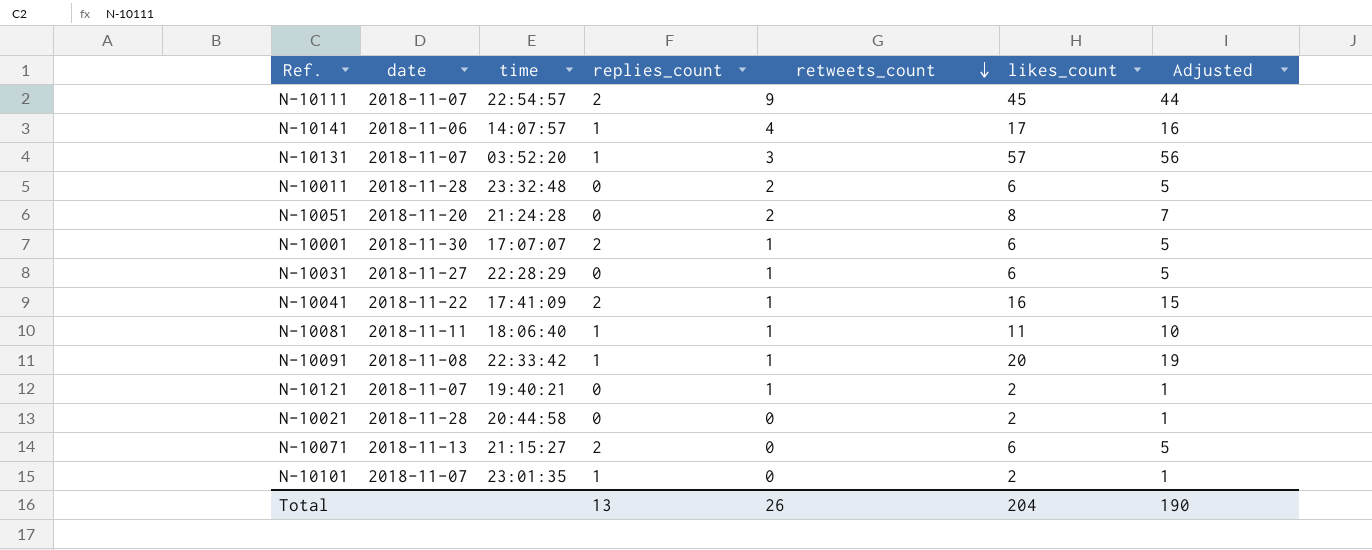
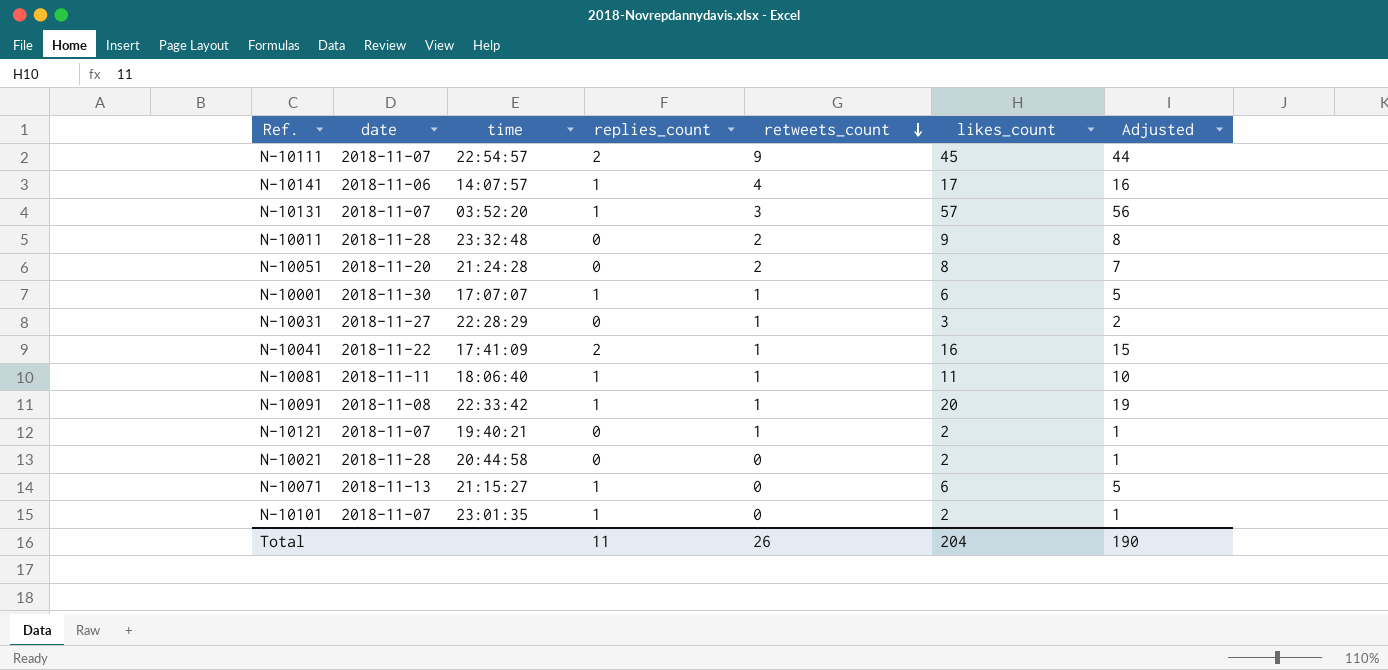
N-10011 | likes_count: 6 -> 9
N-10011 | Adjusted: 5 -> 8
N-10001 | replies_count: 2 -> 1
N-10031 | likes_count: 6 -> 3
N-10031 | Adjusted: 5 -> 2
N-10071 | replies_count: 2 -> 1
Total | replies_count: 13 -> 11

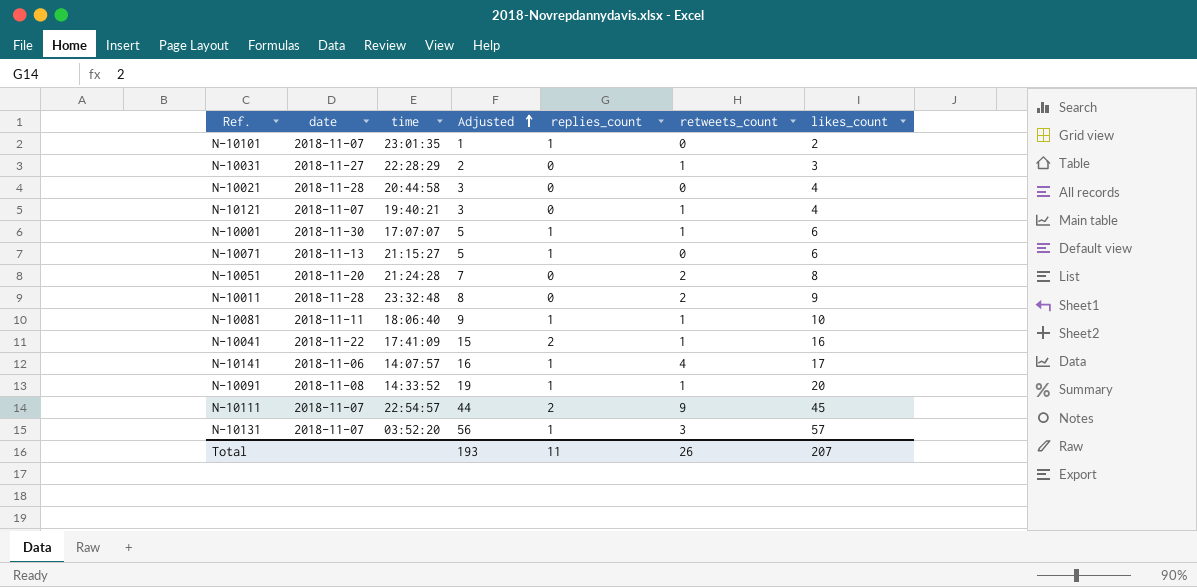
row order: retweets_count descending -> Adjusted ascending
column Adjusted | position: 7 -> 4
N-10021 | Adjusted: 1 -> 3
N-10021 | likes_count: 2 -> 4
N-10121 | Adjusted: 1 -> 3
N-10121 | likes_count: 2 -> 4
N-10081 | Adjusted: 10 -> 9
N-10081 | likes_count: 11 -> 10
N-10091 | time: 22:33:42 -> 14:33:52
Total | Adjusted: 190 -> 193
Total | likes_count: 204 -> 207

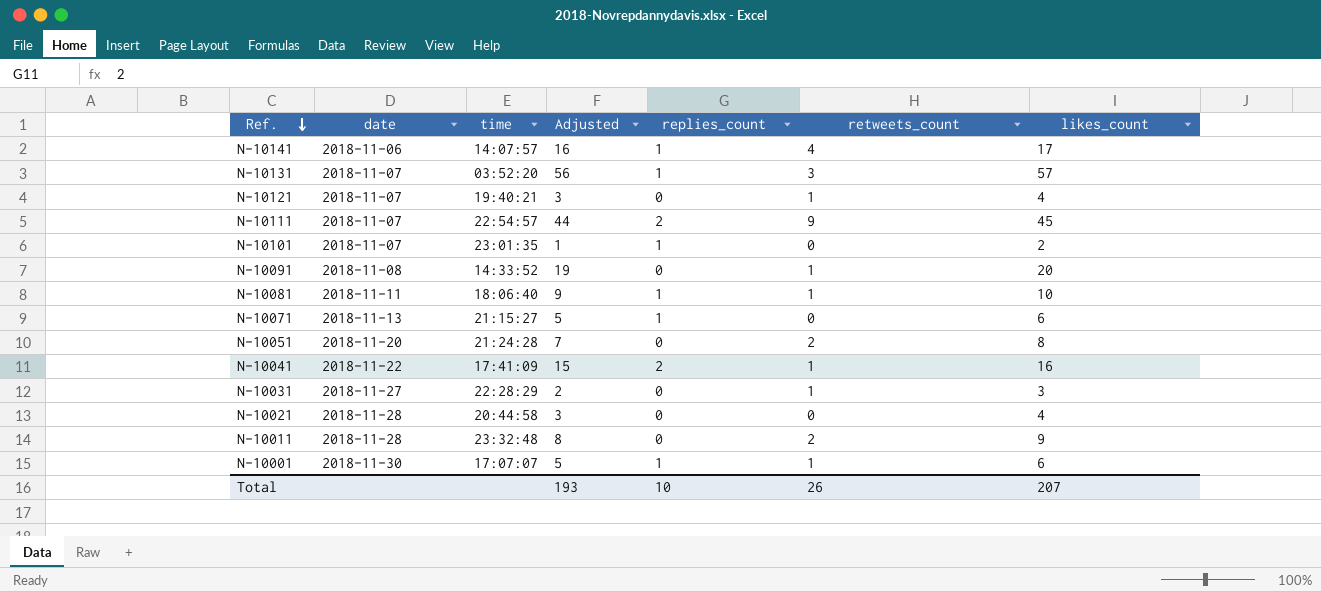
row order: Adjusted ascending -> Ref. descending
N-10091 | replies_count: 1 -> 0
Total | replies_count: 11 -> 10

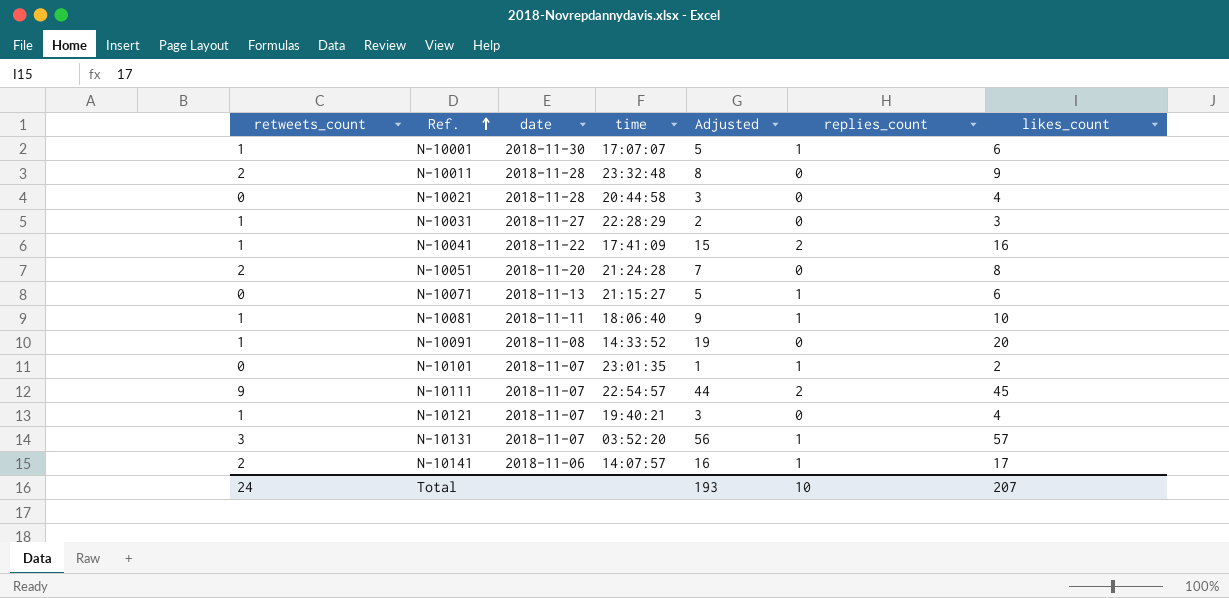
row order: Ref. descending -> Ref. ascending
column retweets_count | position: 6 -> 1
N-10141 | retweets_count: 4 -> 2
Total | retweets_count: 26 -> 24

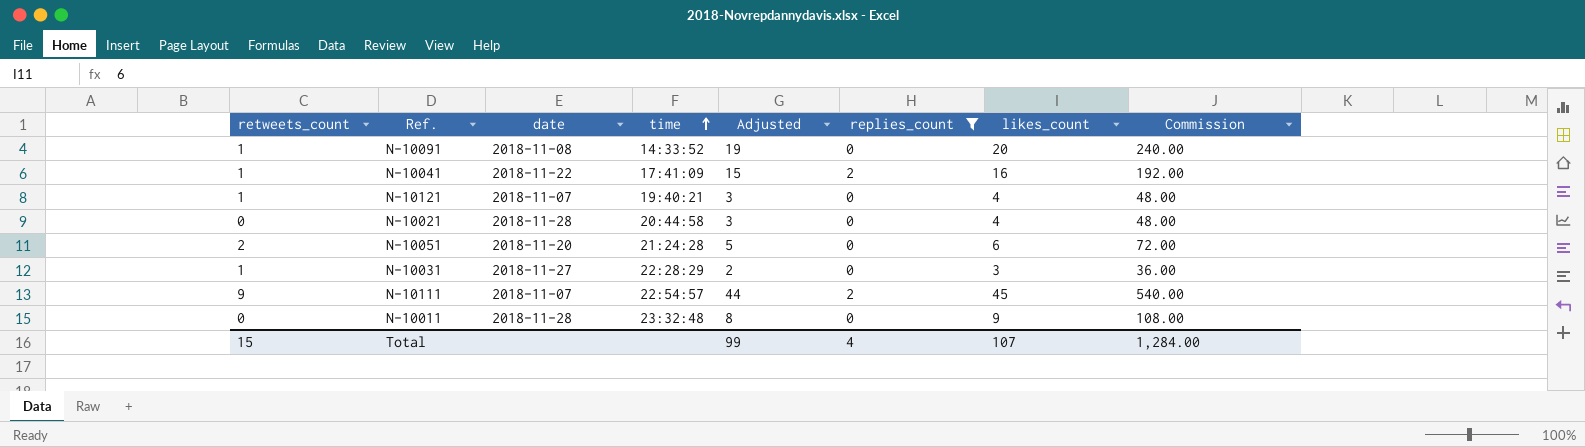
filter: none -> replies_count != 1
row order: Ref. ascending -> time ascending
column Commission | formula: none -> [likes_count] * 12
N-10051 | Adjusted: 7 -> 5
N-10051 | likes_count: 8 -> 6
N-10011 | retweets_count: 2 -> 0
Total | retweets_count: 24 -> 15
Total | Adjusted: 193 -> 99
Total | replies_count: 10 -> 4
Total | likes_count: 207 -> 107

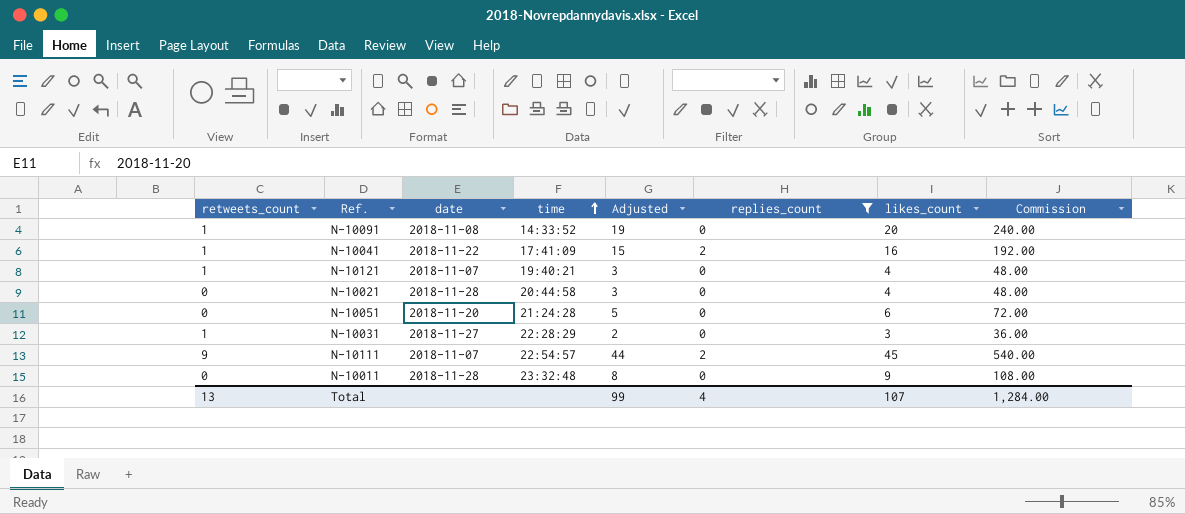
N-10051 | retweets_count: 2 -> 0
Total | retweets_count: 15 -> 13

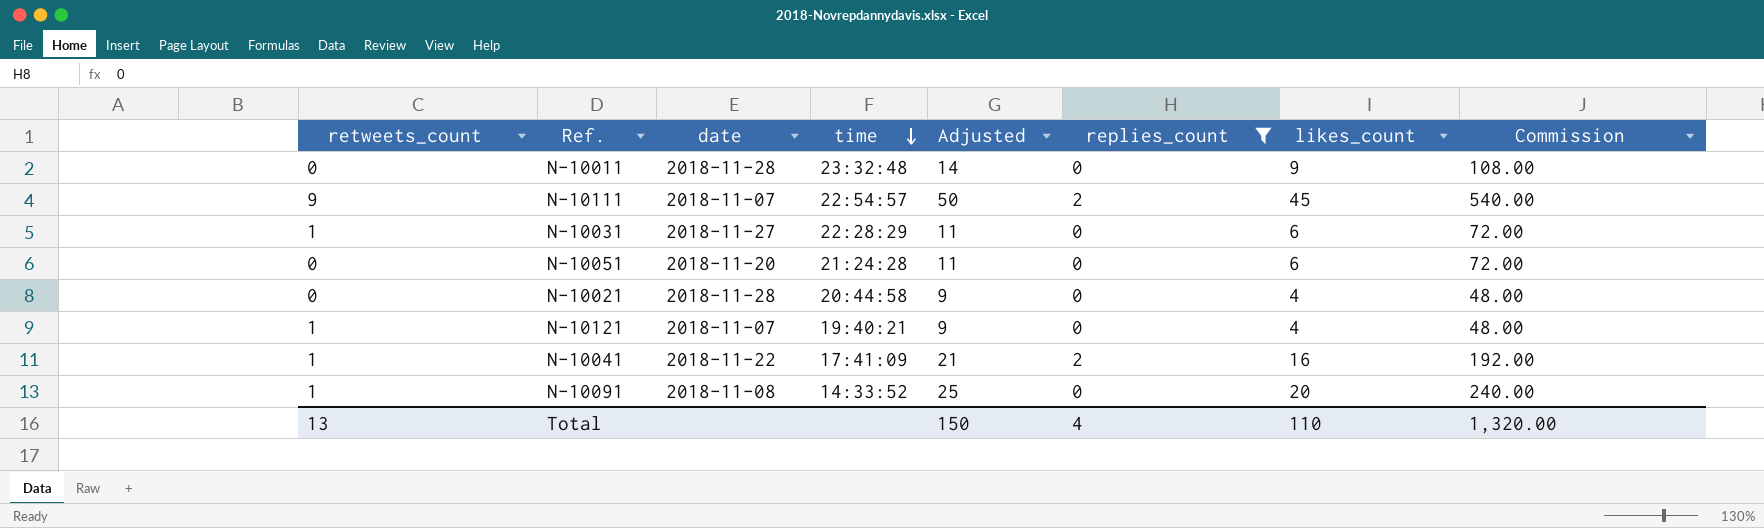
row order: time ascending -> time descending
column Adjusted | formula: [likes_count] - 1 -> [likes_count] + 5
N-10031 | likes_count: 3 -> 6
N-10031 | Commission: 36.00 -> 72.00
Total | Adjusted: 99 -> 150
Total | likes_count: 107 -> 110
Total | Commission: 1,284.00 -> 1,320.00

